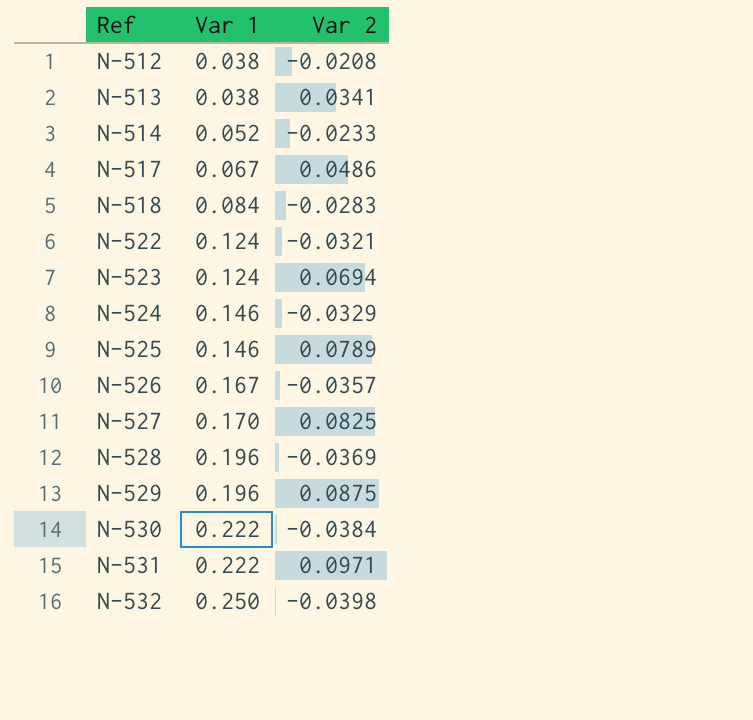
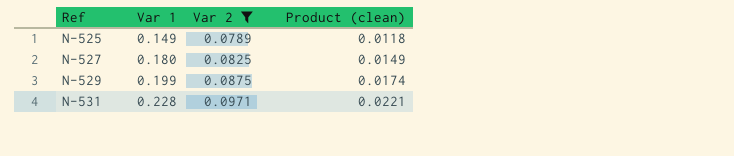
filter: none -> Var 2 >= 0.0789
column Product (clean) | formula: none -> [Var 1] * [Var 2]
N-525 | Var 1: 0.146 -> 0.149
N-527 | Var 1: 0.170 -> 0.180
N-529 | Var 1: 0.196 -> 0.199
N-531 | Var 1: 0.222 -> 0.228

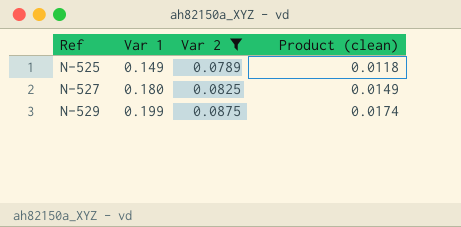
row N-531: 0.228 | 0.0971 | 0.0221 -> none

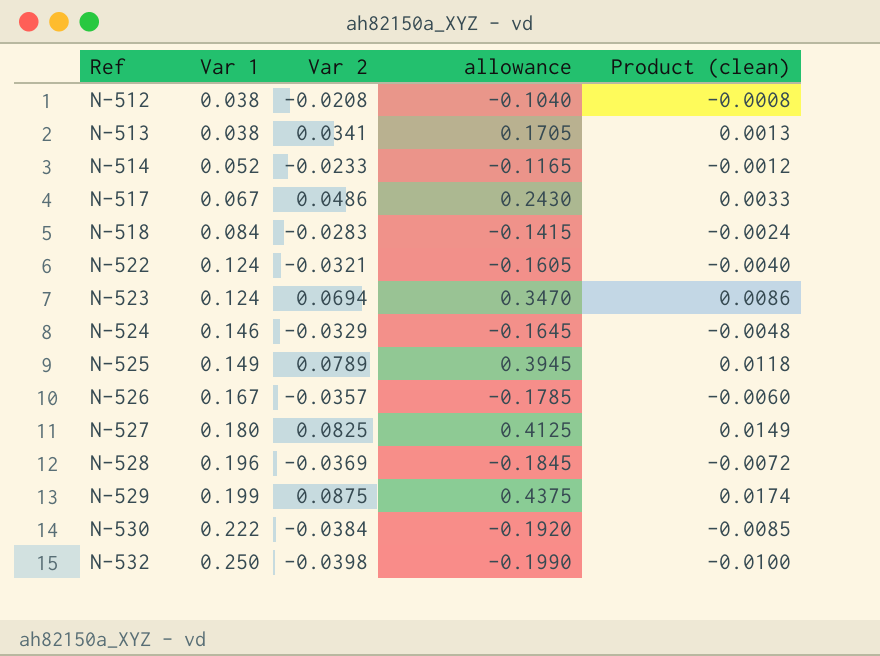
filter: Var 2 >= 0.0789 -> none
column allowance | formula: none -> [Var 2] * 5

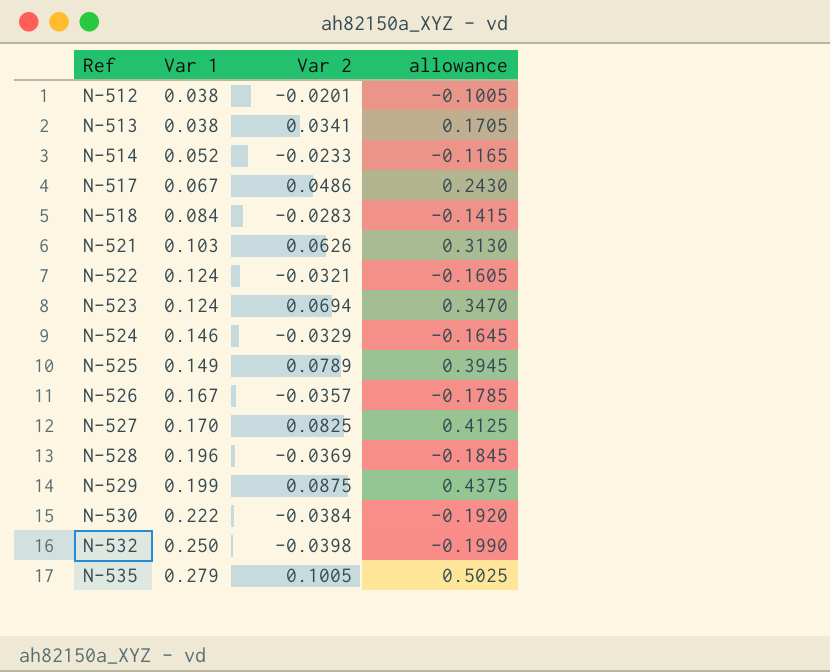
column Product (clean) | formula: [Var 1] * [Var 2] -> none
N-512 | Var 2: -0.0208 -> -0.0201
N-512 | allowance: -0.1040 -> -0.1005
row N-521: none -> 0.103 | 0.0626 | 0.3130
N-527 | Var 1: 0.180 -> 0.170
row N-535: none -> 0.279 | 0.1005 | 0.5025

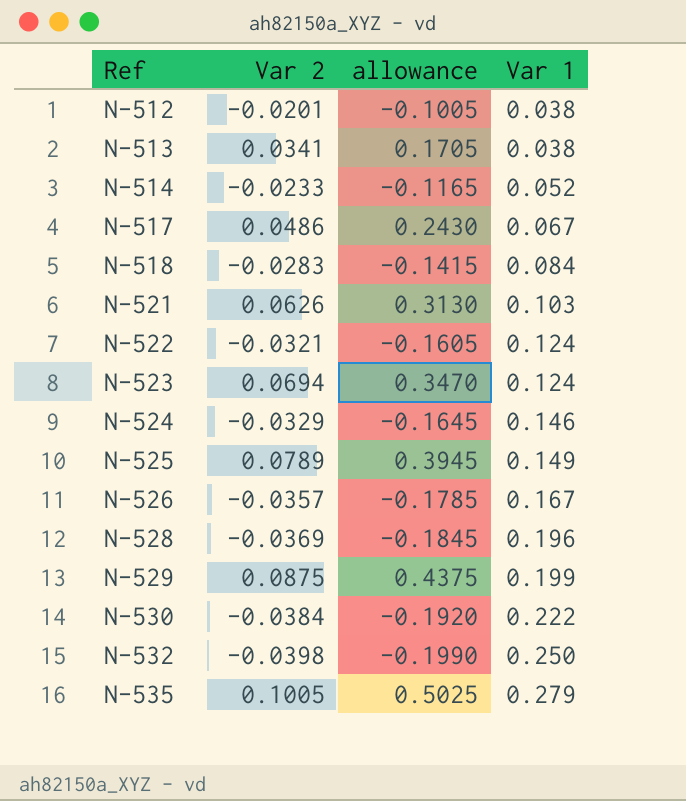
column Var 1 | position: 2 -> 4
row N-527: 0.170 | 0.0825 | 0.4125 -> none

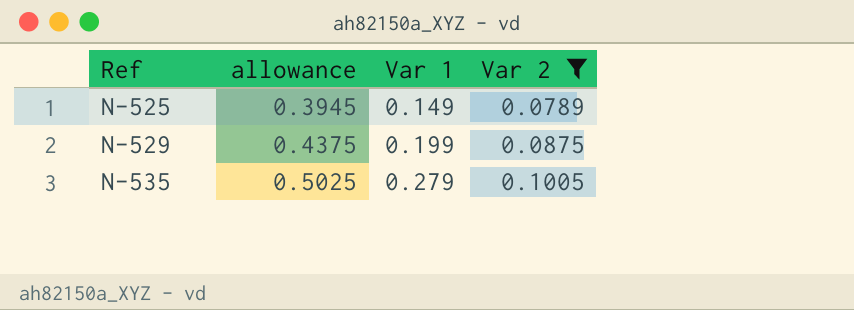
filter: none -> Var 2 >= 0.0789
column Var 2 | position: 2 -> 4

